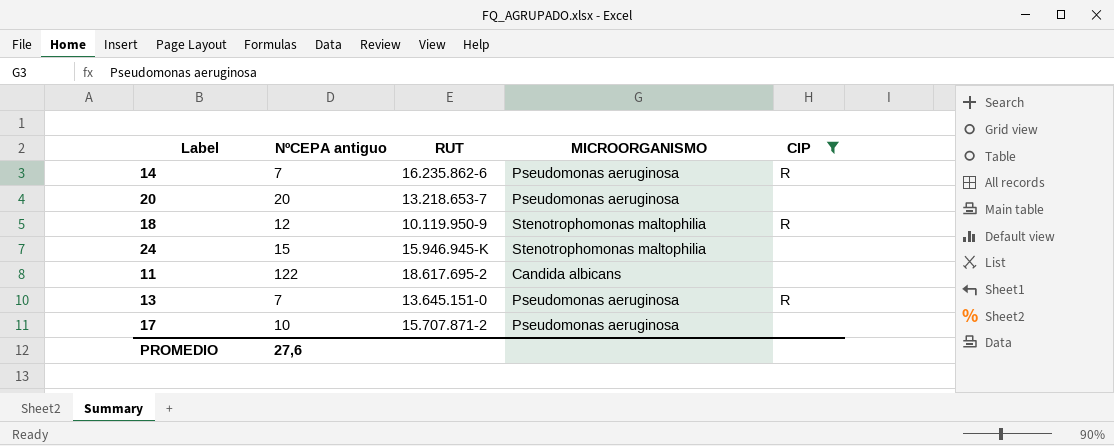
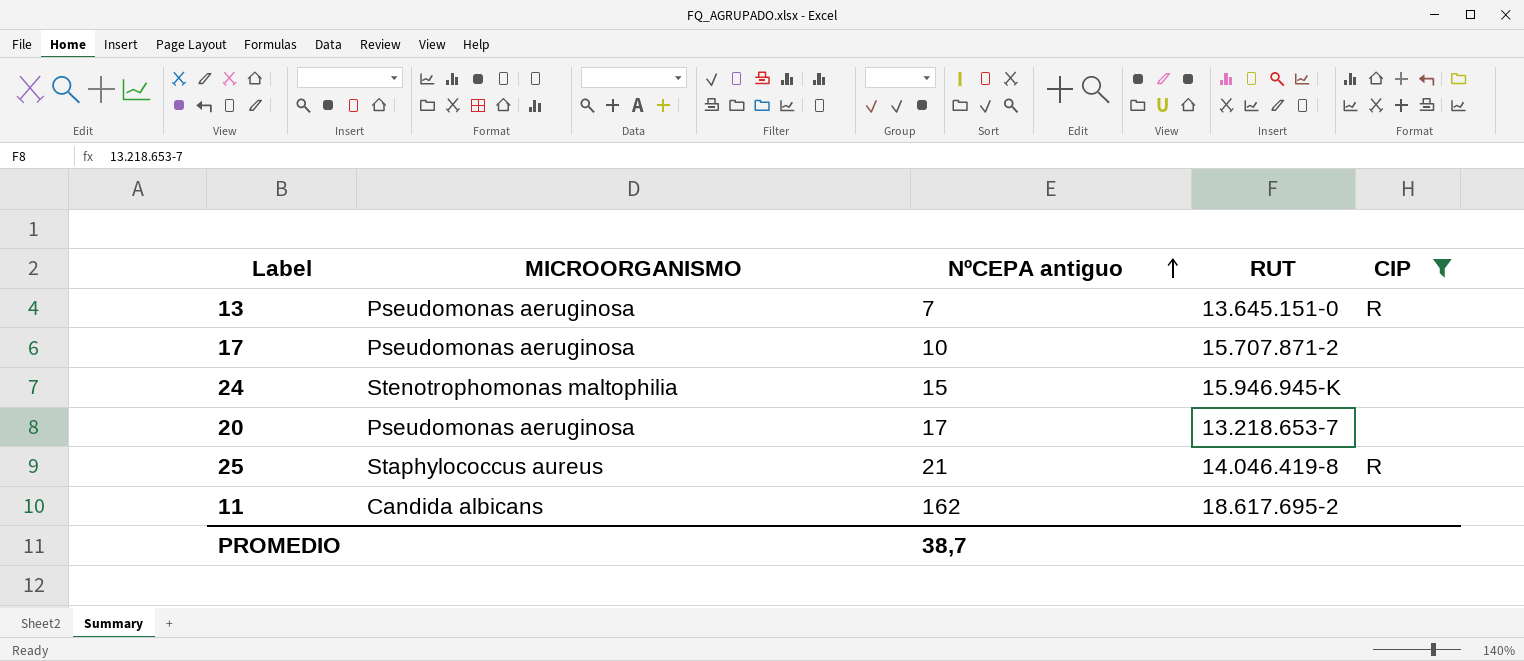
row order: none -> NºCEPA antiguo ascending
column MICROORGANISMO | position: 4 -> 2
row 14: 7 | 16.235.862-6 | Pseudomonas aeruginosa | R -> none
row 18: 12 | 10.119.950-9 | Stenotrophomonas maltophilia | R -> none
20 | NºCEPA antiguo: 20 -> 17
row 25: none -> Staphylococcus aureus | 21 | 14.046.419-8 | R
11 | NºCEPA antiguo: 122 -> 162
PROMEDIO | NºCEPA antiguo: 27,6 -> 38,7

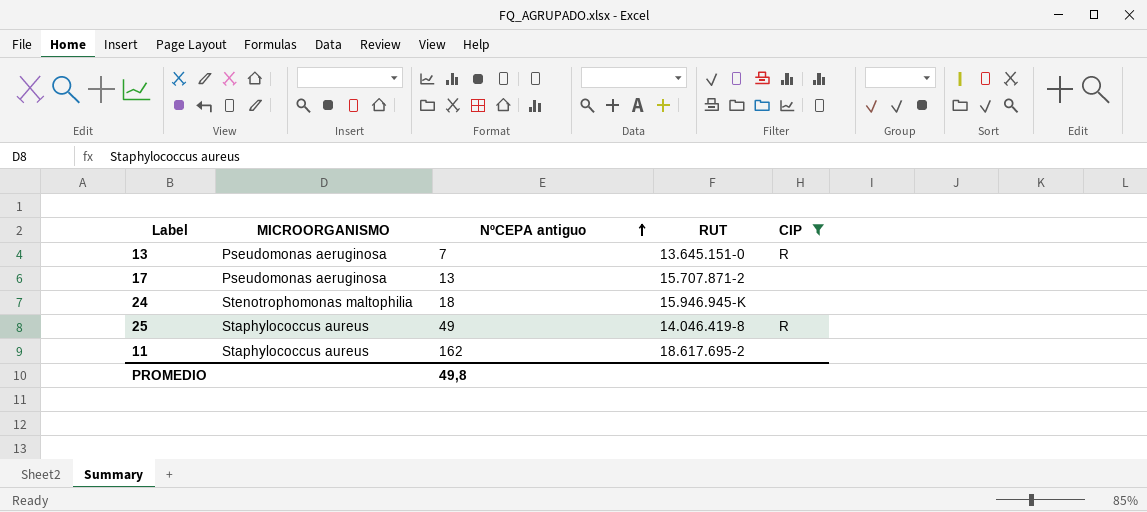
row 20: Pseudomonas aeruginosa | 17 | 13.218.653-7 | none -> none
17 | NºCEPA antiguo: 10 -> 13
24 | NºCEPA antiguo: 15 -> 18
25 | NºCEPA antiguo: 21 -> 49
11 | MICROORGANISMO: Candida albicans -> Staphylococcus aureus
PROMEDIO | NºCEPA antiguo: 38,7 -> 49,8

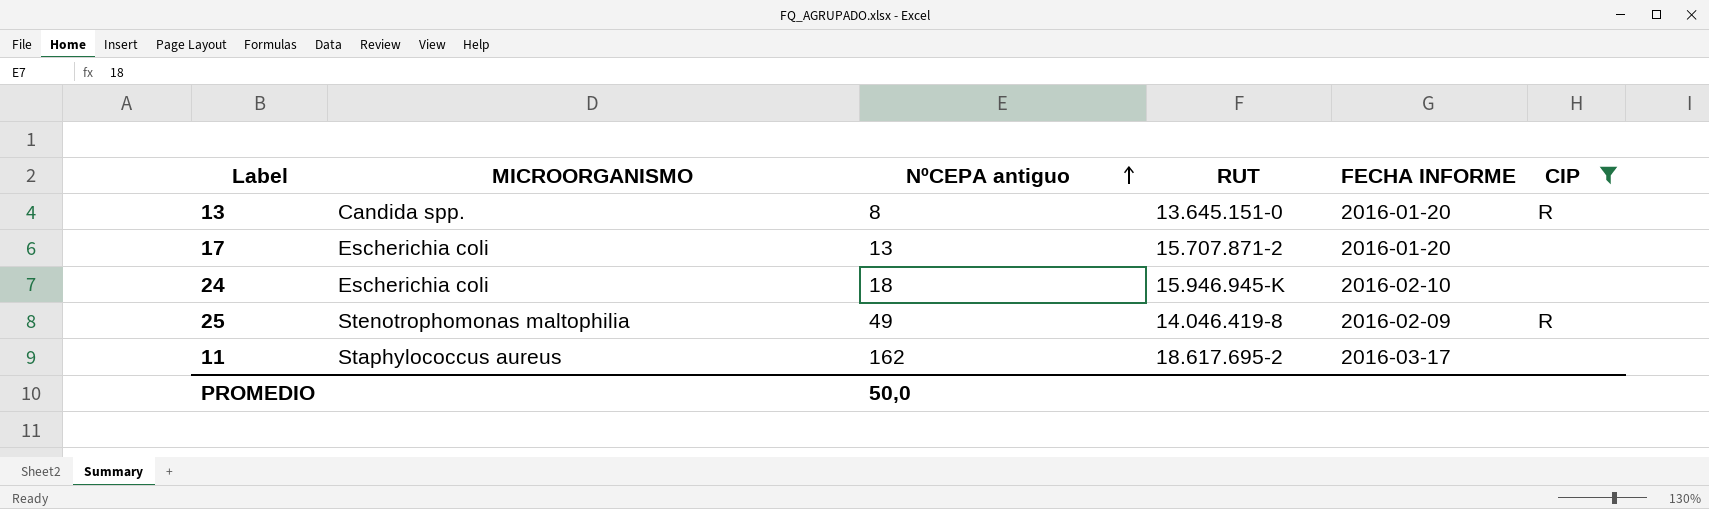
column FECHA INFORME | position: none -> 5
13 | MICROORGANISMO: Pseudomonas aeruginosa -> Candida spp.
13 | NºCEPA antiguo: 7 -> 8
17 | MICROORGANISMO: Pseudomonas aeruginosa -> Escherichia coli
24 | MICROORGANISMO: Stenotrophomonas maltophilia -> Escherichia coli
25 | MICROORGANISMO: Staphylococcus aureus -> Stenotrophomonas maltophilia
PROMEDIO | NºCEPA antiguo: 49,8 -> 50,0

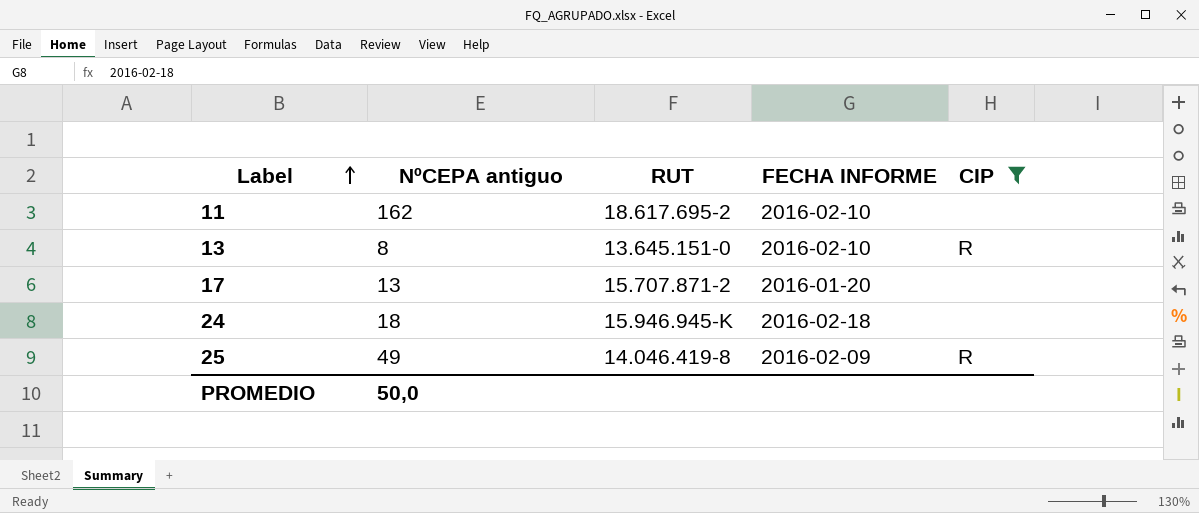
row order: NºCEPA antiguo ascending -> Label ascending
column MICROORGANISMO | position: 2 -> none
11 | FECHA INFORME: 2016-03-17 -> 2016-02-10
13 | FECHA INFORME: 2016-01-20 -> 2016-02-10
24 | FECHA INFORME: 2016-02-10 -> 2016-02-18

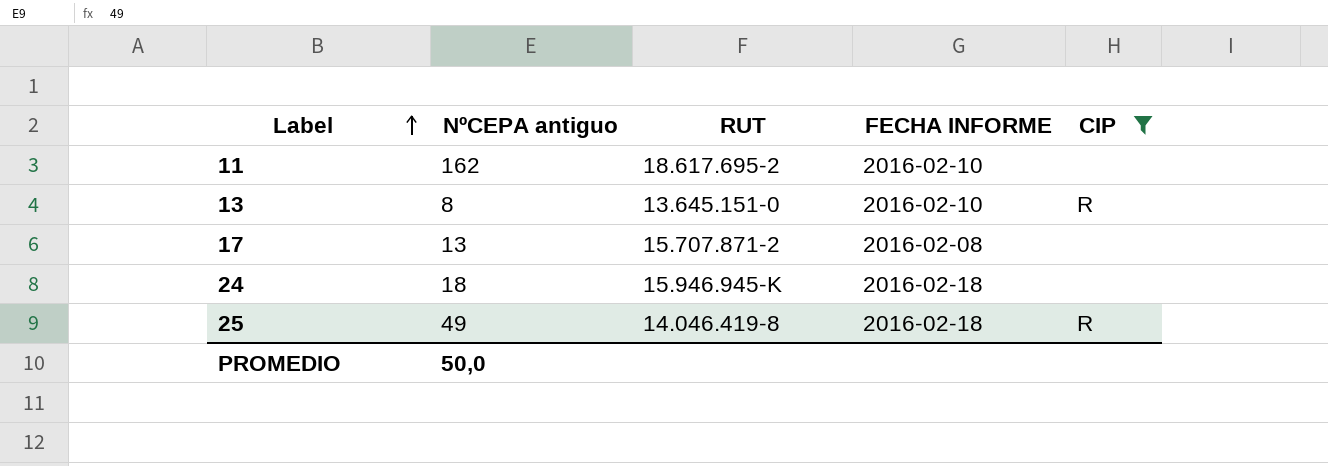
17 | FECHA INFORME: 2016-01-20 -> 2016-02-08
25 | FECHA INFORME: 2016-02-09 -> 2016-02-18

